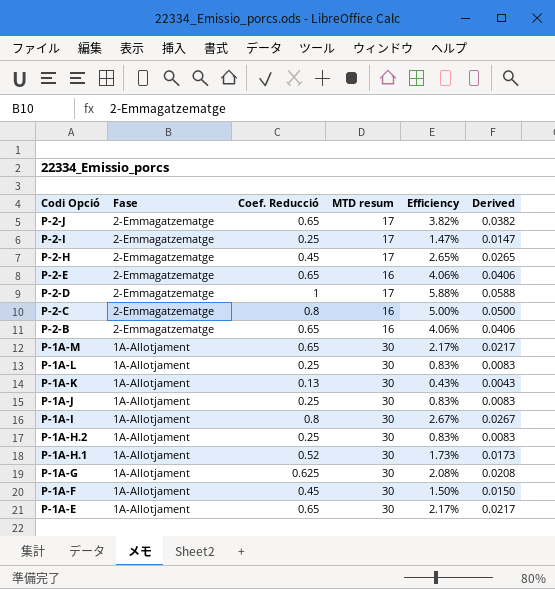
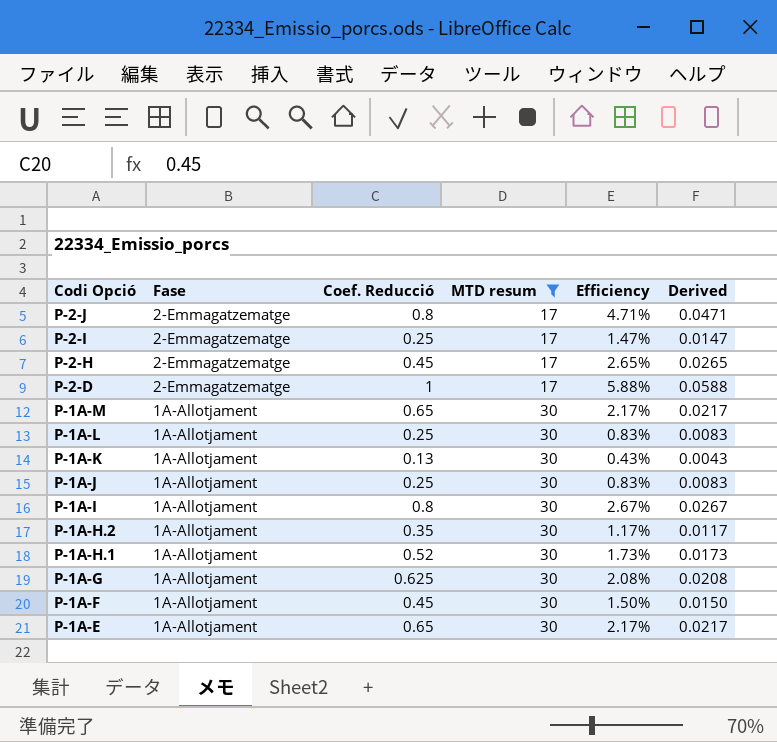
filter: none -> MTD resum != 16
P-2-J | Coef. Reducció: 0.65 -> 0.8
P-2-J | Efficiency: 3.82% -> 4.71%
P-2-J | Derived: 0.0382 -> 0.0471
P-1A-H.2 | Coef. Reducció: 0.25 -> 0.35
P-1A-H.2 | Efficiency: 0.83% -> 1.17%
P-1A-H.2 | Derived: 0.0083 -> 0.0117

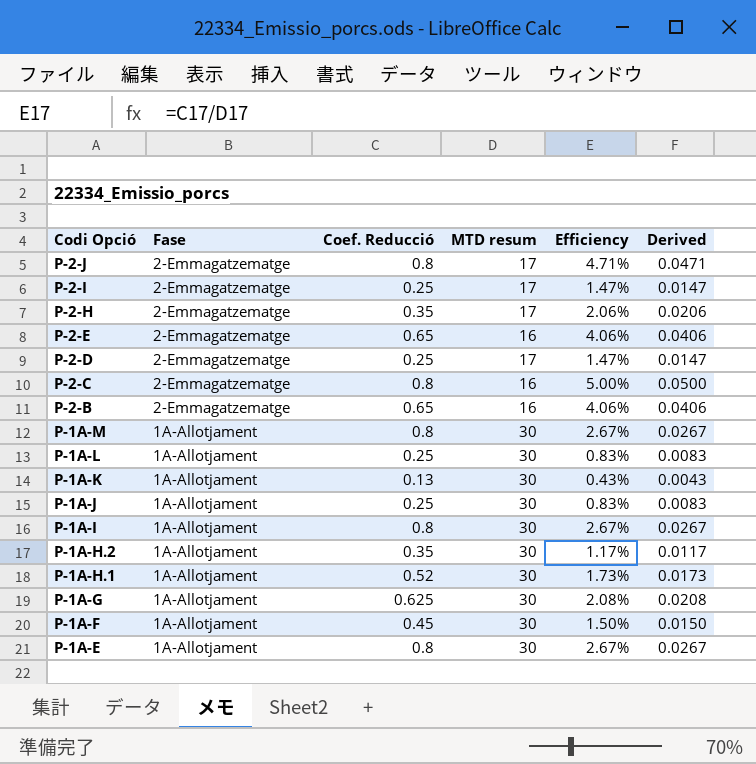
filter: MTD resum != 16 -> none
P-2-H | Coef. Reducció: 0.45 -> 0.35
P-2-H | Efficiency: 2.65% -> 2.06%
P-2-H | Derived: 0.0265 -> 0.0206
P-2-D | Coef. Reducció: 1 -> 0.25
P-2-D | Efficiency: 5.88% -> 1.47%
P-2-D | Derived: 0.0588 -> 0.0147
P-1A-M | Coef. Reducció: 0.65 -> 0.8
P-1A-M | Efficiency: 2.17% -> 2.67%
P-1A-M | Derived: 0.0217 -> 0.0267
P-1A-E | Coef. Reducció: 0.65 -> 0.8
P-1A-E | Efficiency: 2.17% -> 2.67%
P-1A-E | Derived: 0.0217 -> 0.0267

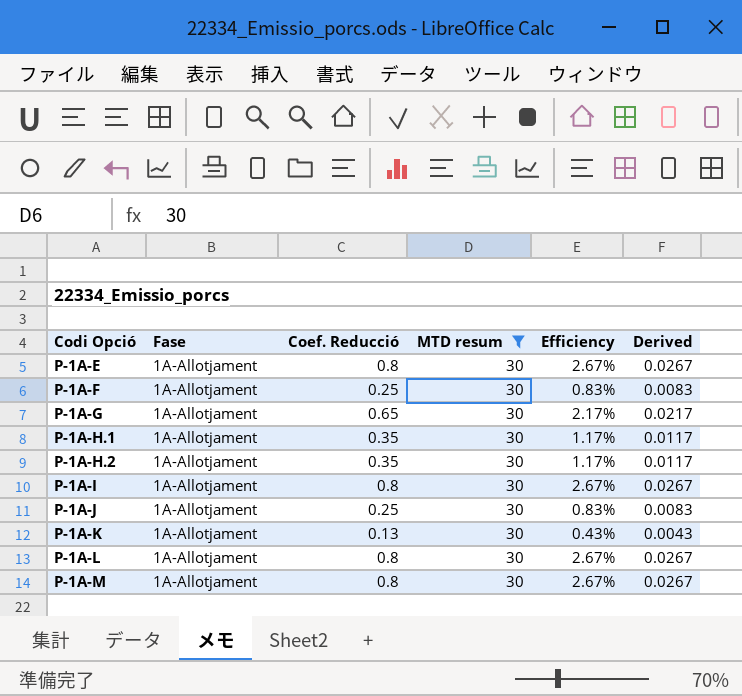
filter: none -> MTD resum = 30
row order: Codi Opció descending -> Codi Opció ascending
P-1A-F | Coef. Reducció: 0.45 -> 0.25
P-1A-F | Efficiency: 1.50% -> 0.83%
P-1A-F | Derived: 0.0150 -> 0.0083
P-1A-G | Coef. Reducció: 0.625 -> 0.65
P-1A-G | Efficiency: 2.08% -> 2.17%
P-1A-G | Derived: 0.0208 -> 0.0217
P-1A-H.1 | Coef. Reducció: 0.52 -> 0.35
P-1A-H.1 | Efficiency: 1.73% -> 1.17%
P-1A-H.1 | Derived: 0.0173 -> 0.0117
P-1A-L | Coef. Reducció: 0.25 -> 0.8
P-1A-L | Efficiency: 0.83% -> 2.67%
P-1A-L | Derived: 0.0083 -> 0.0267

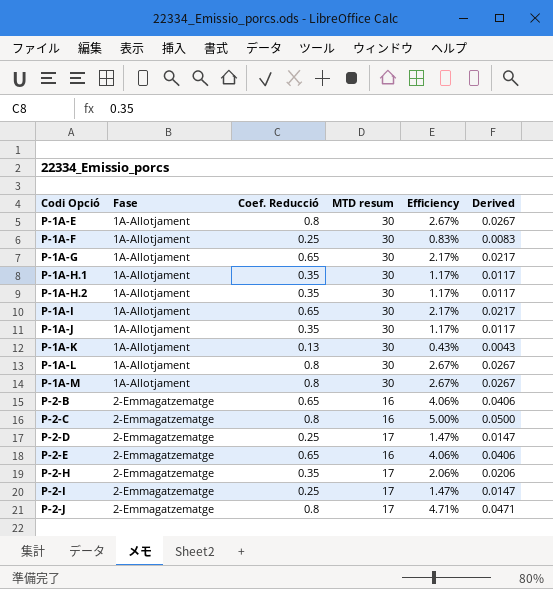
filter: MTD resum = 30 -> none
P-1A-I | Coef. Reducció: 0.8 -> 0.65
P-1A-I | Efficiency: 2.67% -> 2.17%
P-1A-I | Derived: 0.0267 -> 0.0217
P-1A-J | Coef. Reducció: 0.25 -> 0.35
P-1A-J | Efficiency: 0.83% -> 1.17%
P-1A-J | Derived: 0.0083 -> 0.0117

